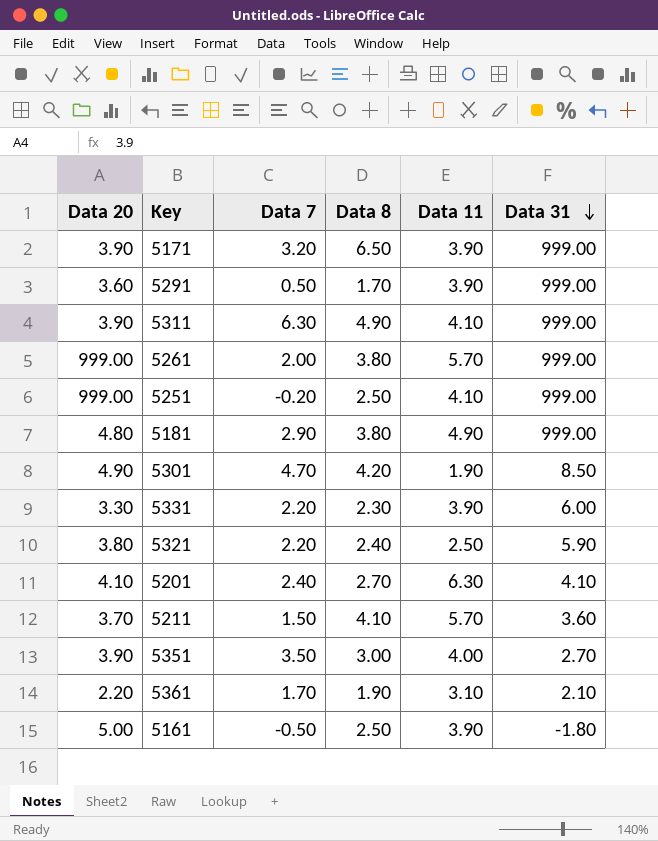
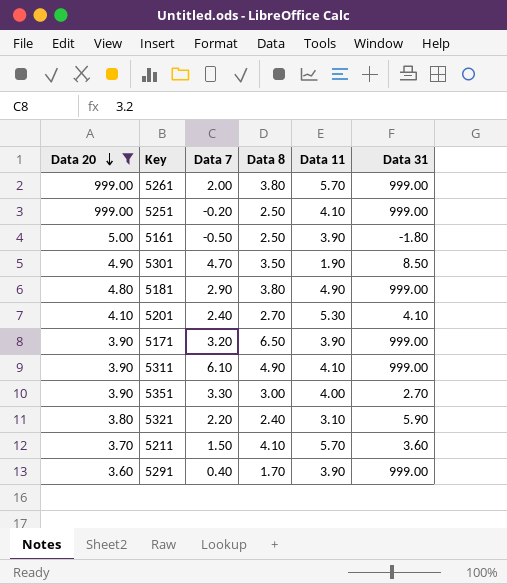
filter: none -> Data 20 >= 3.60
row order: Data 31 descending -> Data 20 descending
5301 | Data 8: 4.20 -> 3.50
5201 | Data 11: 6.30 -> 5.30
5311 | Data 7: 6.30 -> 6.10
5351 | Data 7: 3.50 -> 3.30
5321 | Data 11: 2.50 -> 3.10
5291 | Data 7: 0.50 -> 0.40

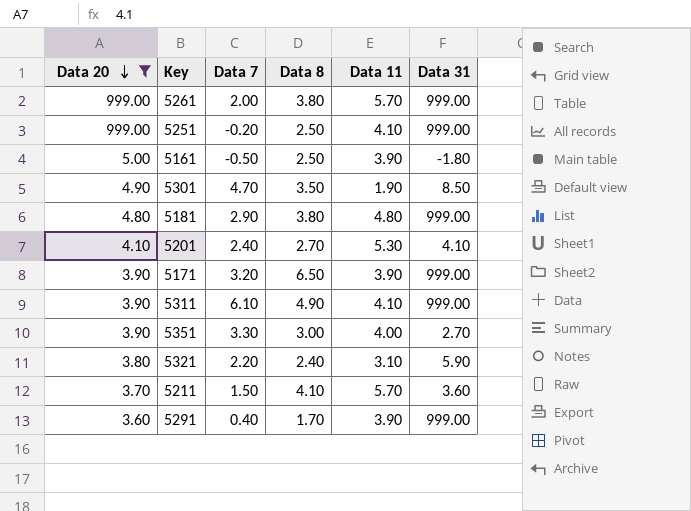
5181 | Data 11: 4.90 -> 4.80

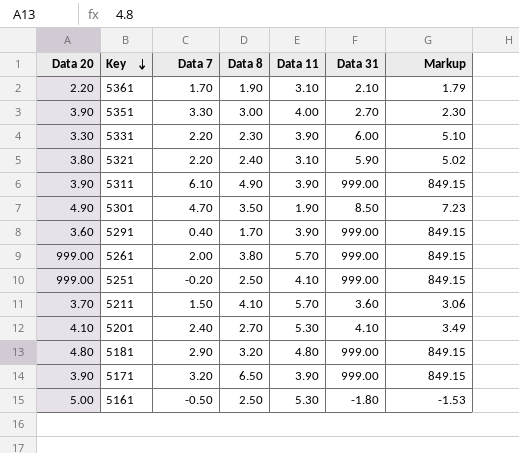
filter: Data 20 >= 3.60 -> none
row order: Data 20 descending -> Key descending
column Markup | formula: none -> [Data 31] * 0.85
5311 | Data 11: 4.10 -> 3.90
5181 | Data 8: 3.80 -> 3.20
5161 | Data 11: 3.90 -> 5.30

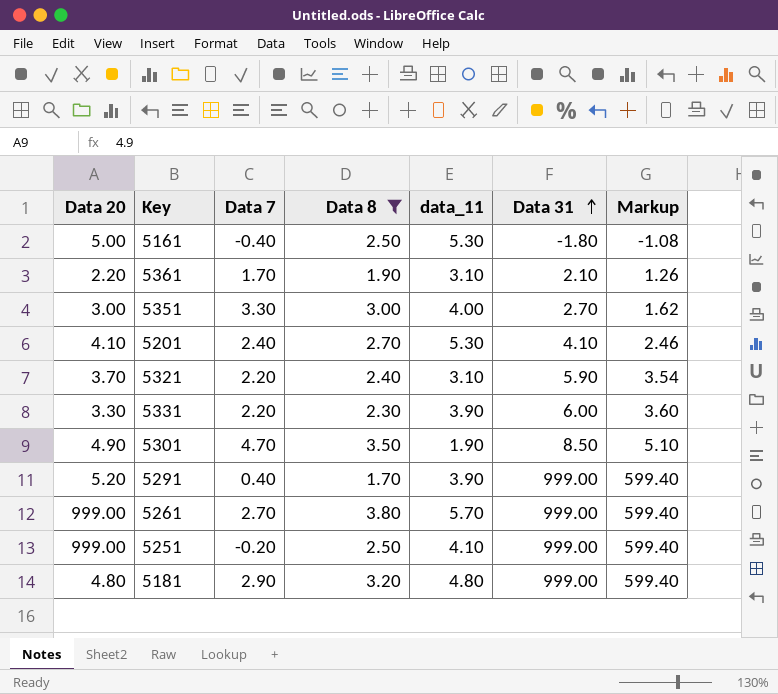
filter: none -> Data 8 <= 3.80
row order: Key descending -> Data 31 ascending
column name: Data 11 -> data_11
column Markup | formula: [Data 31] * 0.85 -> [Data 31] * 0.6
5161 | Data 7: -0.50 -> -0.40
5351 | Data 20: 3.90 -> 3.00
5321 | Data 20: 3.80 -> 3.70
5291 | Data 20: 3.60 -> 5.20
5261 | Data 7: 2.00 -> 2.70

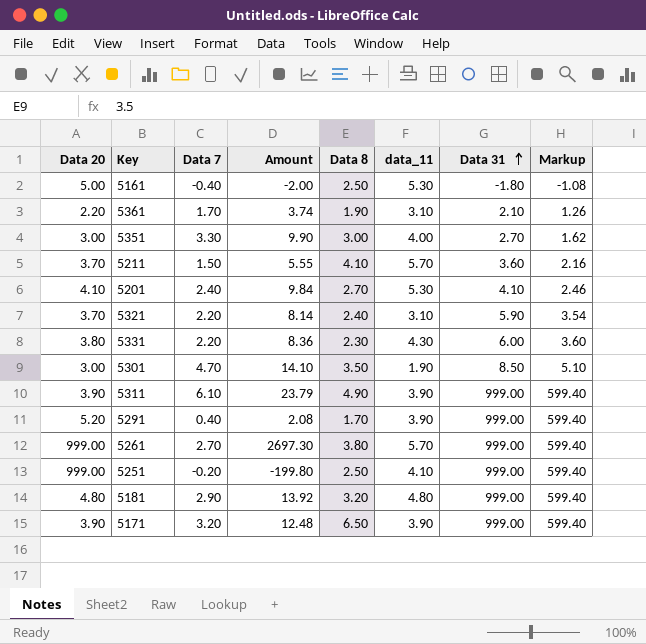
filter: Data 8 <= 3.80 -> none
column Amount | formula: none -> [Data 20] * [Data 7]
5331 | Data 20: 3.30 -> 3.80
5331 | data_11: 3.90 -> 4.30
5301 | Data 20: 4.90 -> 3.00

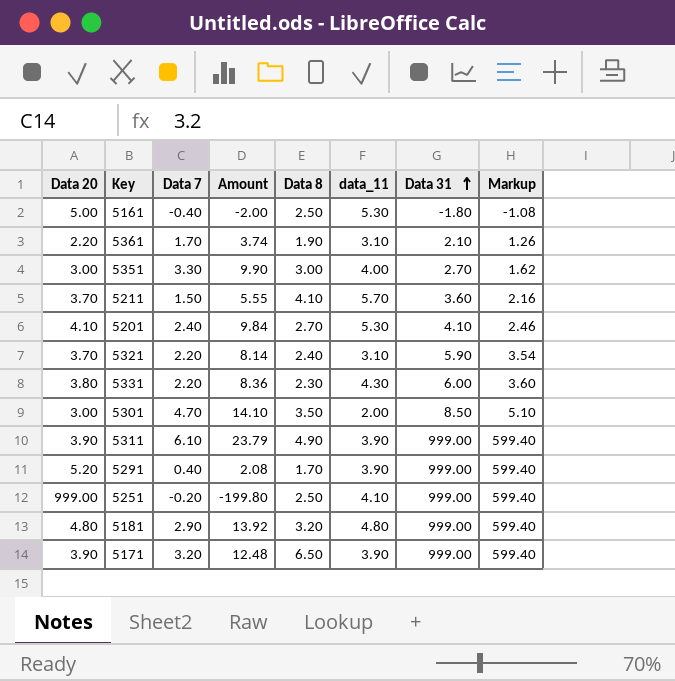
row 5261: 999.00 | 2.70 | 2697.30 | 3.80 | 5.70 | 999.00 | 599.40 -> none
5301 | data_11: 1.90 -> 2.00

